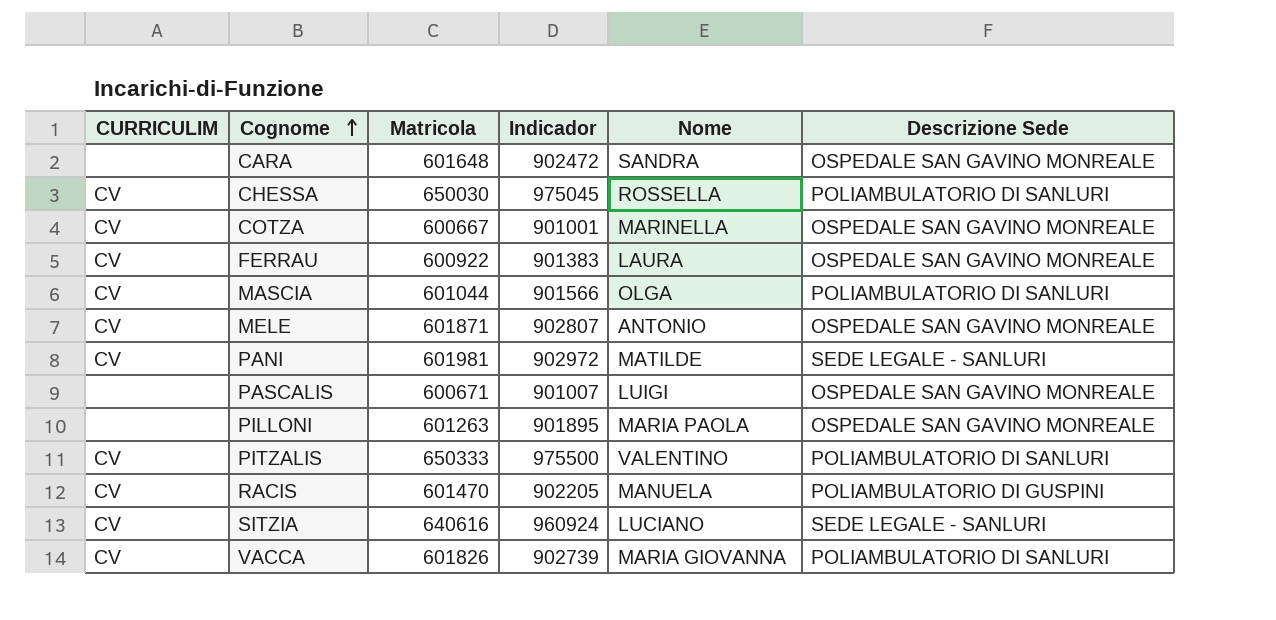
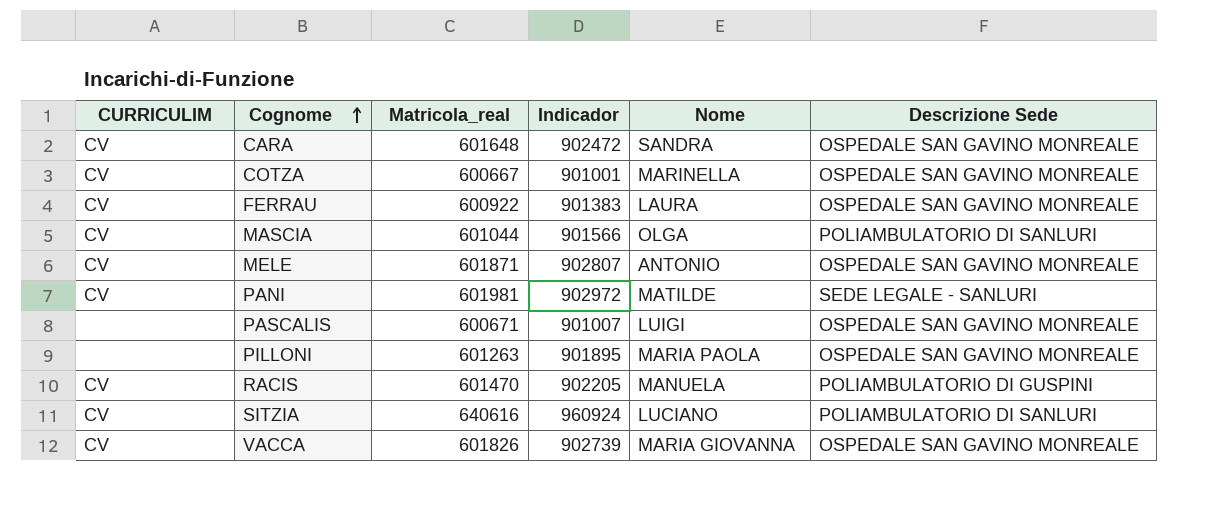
column name: Matricola -> Matricola_real
row CHESSA: CV | 650030 | 975045 | ROSSELLA | POLIAMBULATORIO DI SANLURI -> none
row PITZALIS: CV | 650333 | 975500 | VALENTINO | POLIAMBULATORIO DI SANLURI -> none
CARA | CURRICULIM: none -> CV
SITZIA | Descrizione Sede: SEDE LEGALE - SANLURI -> POLIAMBULATORIO DI SANLURI
VACCA | Descrizione Sede: POLIAMBULATORIO DI SANLURI -> OSPEDALE SAN GAVINO MONREALE

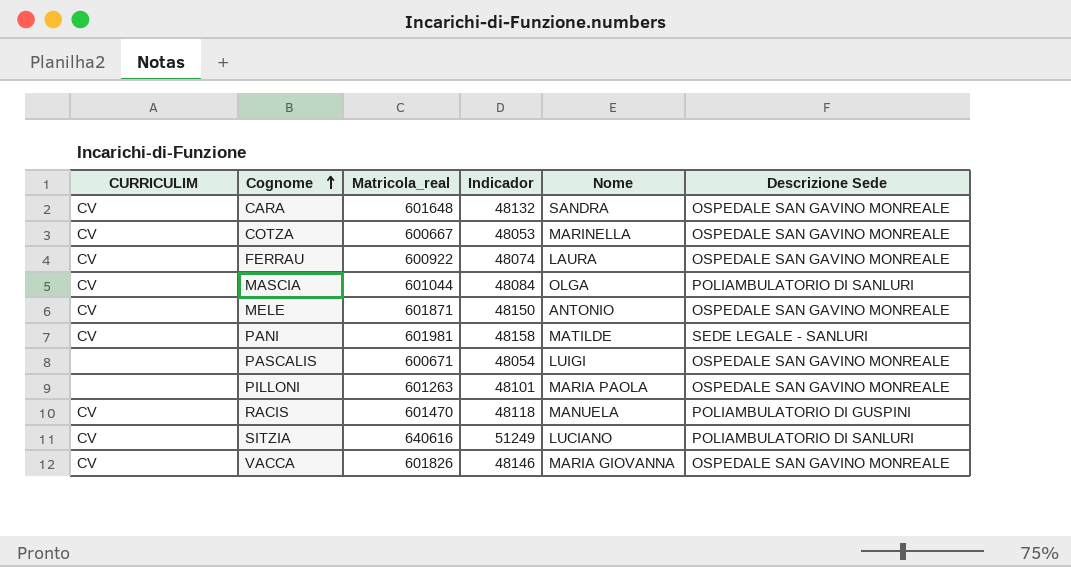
column Indicador | formula: [Matricola_real] * 1,5 -> [Matricola_real] * 0,08

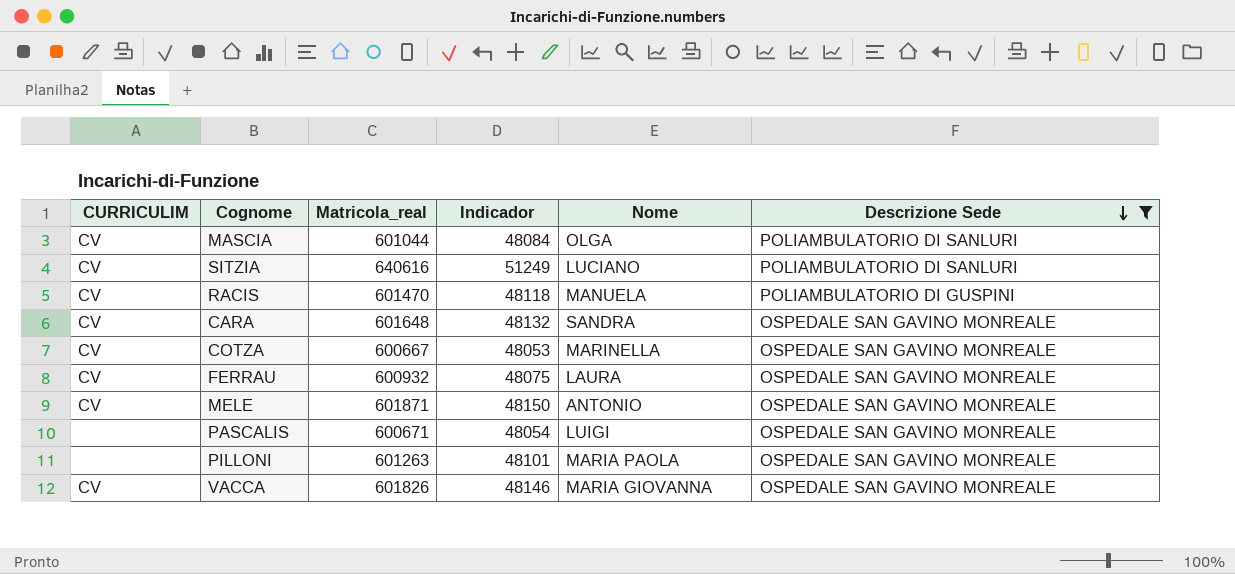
filter: none -> Descrizione Sede != SEDE LEGALE - SANLURI
row order: Cognome ascending -> Descrizione Sede descending
FERRAU | Matricola_real: 600922 -> 600932
FERRAU | Indicador: 48074 -> 48075

